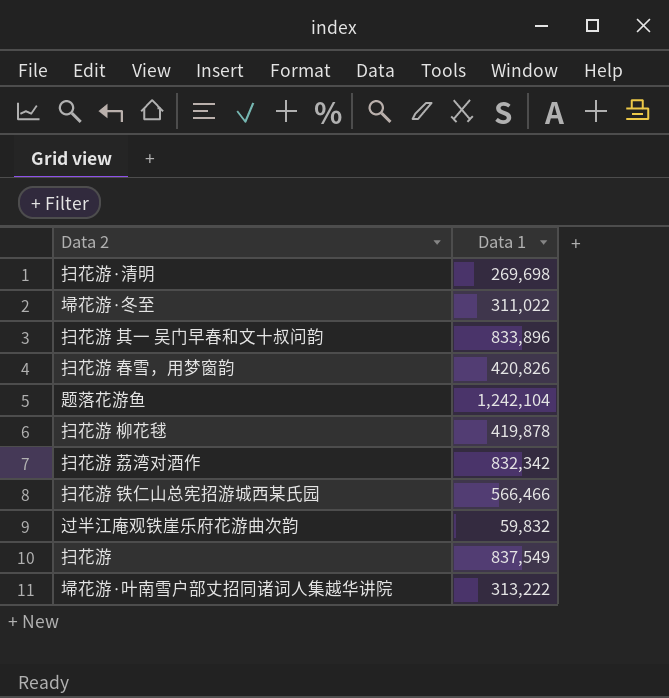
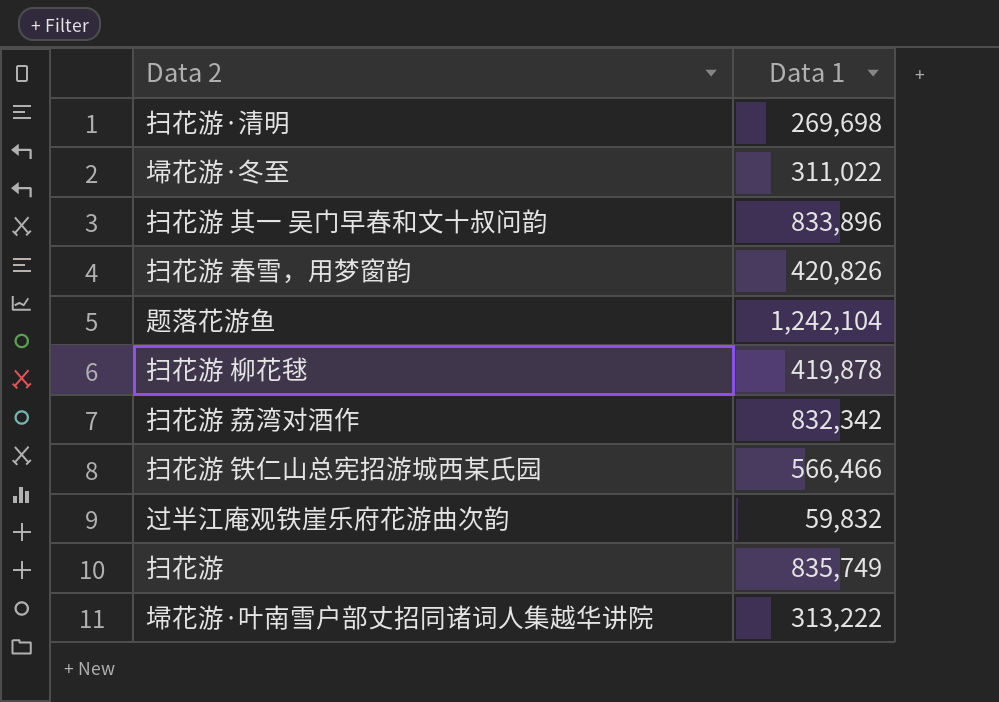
扫花游 | Data 1: 837,549 -> 835,749

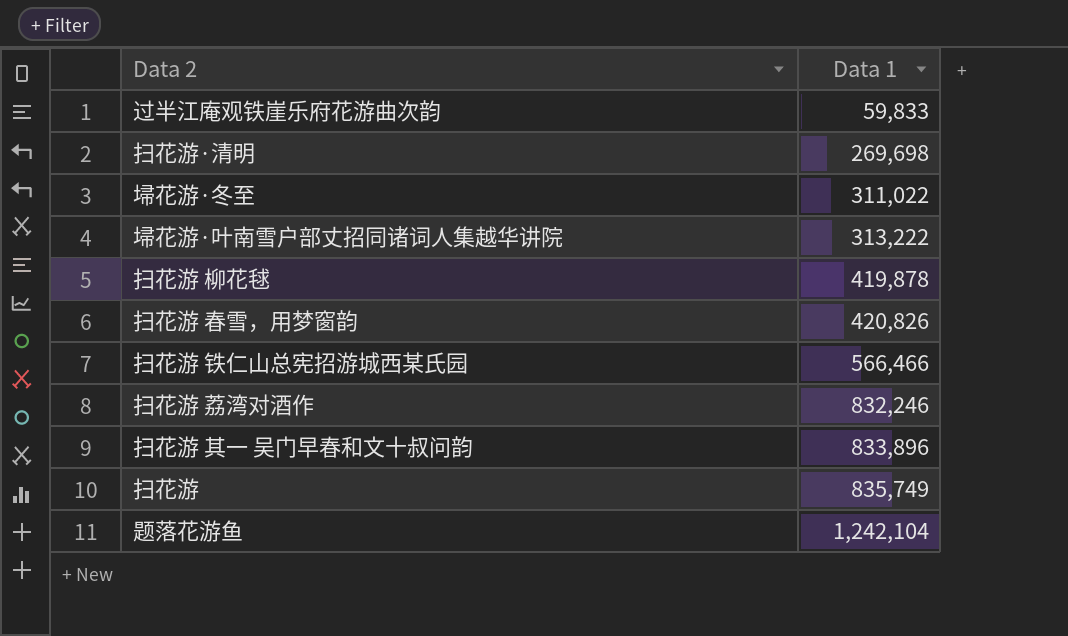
row order: none -> Data 1 ascending
过半江庵观铁崖乐府花游曲次韵 | Data 1: 59,832 -> 59,833
扫花游 荔湾对酒作 | Data 1: 832,342 -> 832,246

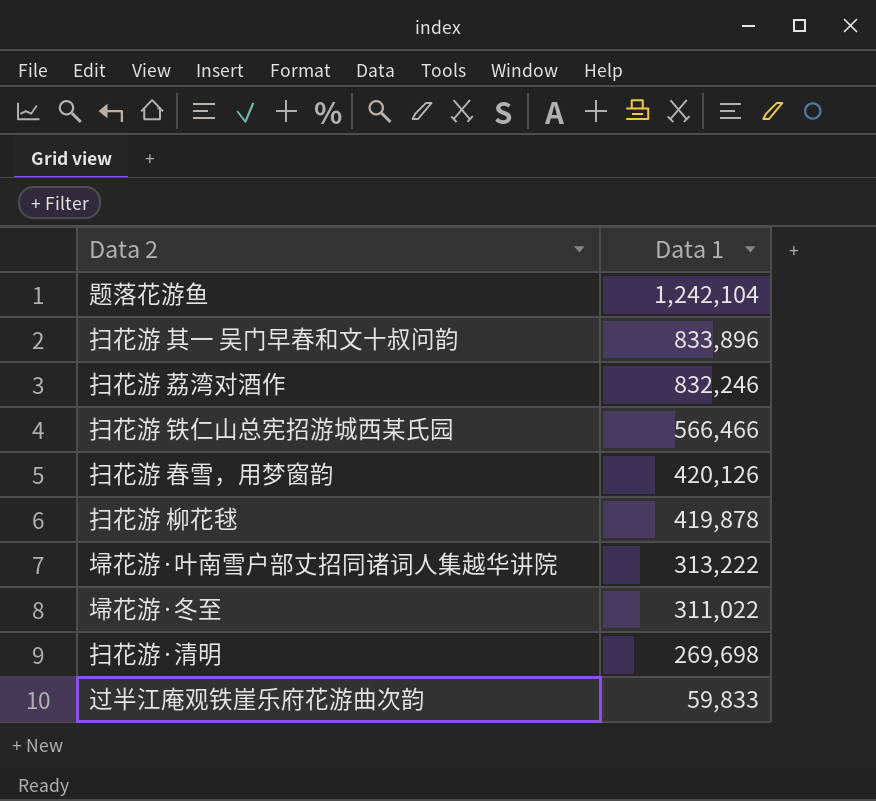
row order: Data 1 ascending -> Data 1 descending
row 扫花游: 835,749 -> none
扫花游 春雪，用梦窗韵 | Data 1: 420,826 -> 420,126

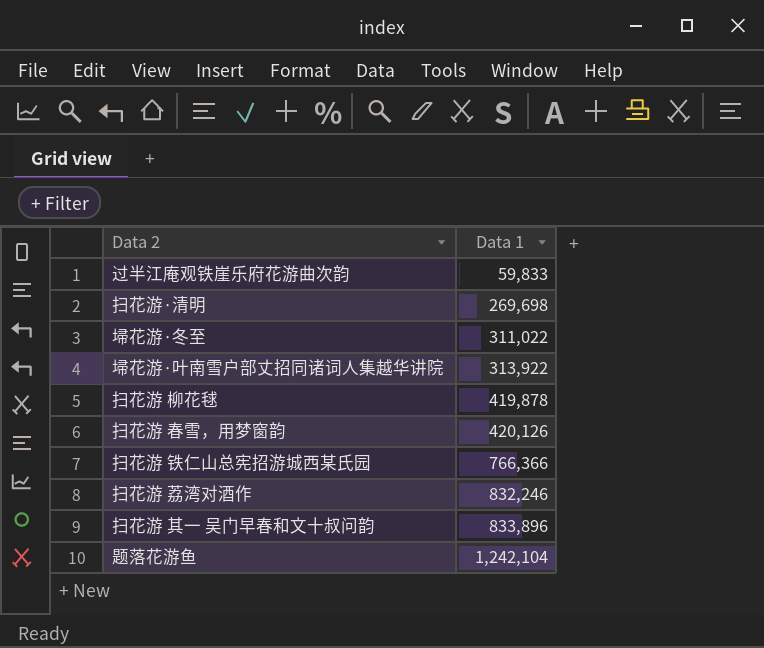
row order: Data 1 descending -> Data 1 ascending
埽花游·叶南雪户部丈招同诸词人集越华讲院 | Data 1: 313,222 -> 313,922
扫花游 铁仁山总宪招游城西某氏园 | Data 1: 566,466 -> 766,366

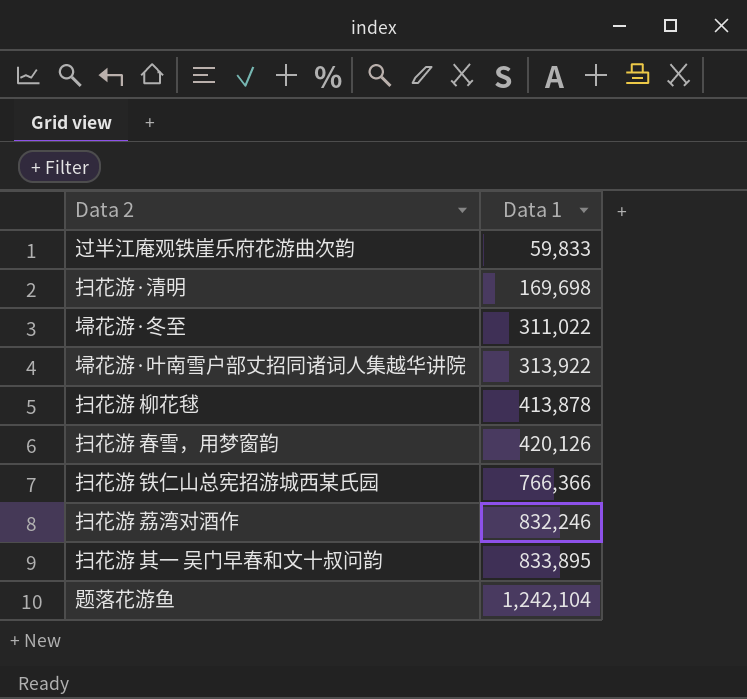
扫花游·清明 | Data 1: 269,698 -> 169,698
扫花游 柳花毬 | Data 1: 419,878 -> 413,878
扫花游 其一 吴门早春和文十叔问韵 | Data 1: 833,896 -> 833,895

